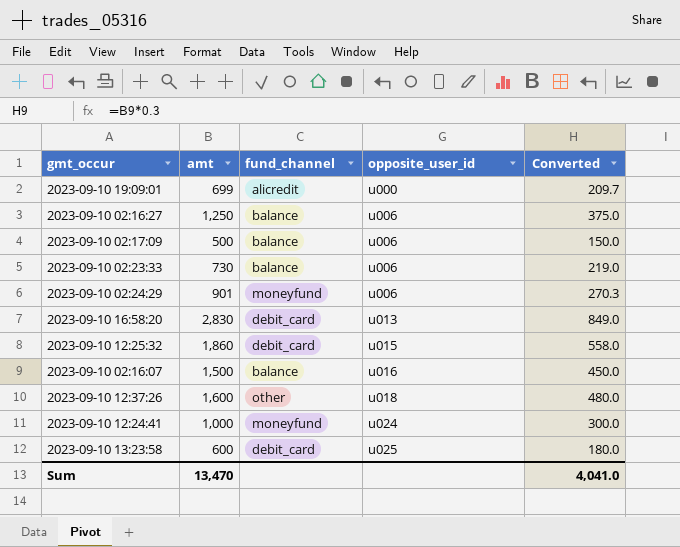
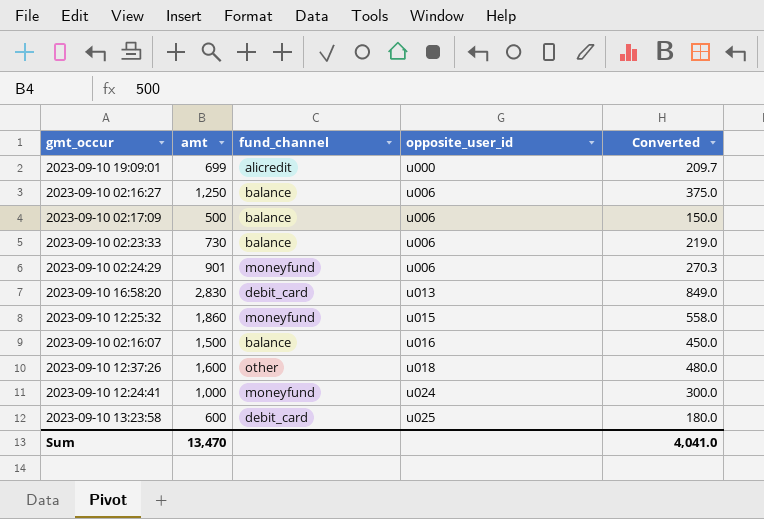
2023-09-10 12:25:32 | fund_channel: debit_card -> moneyfund

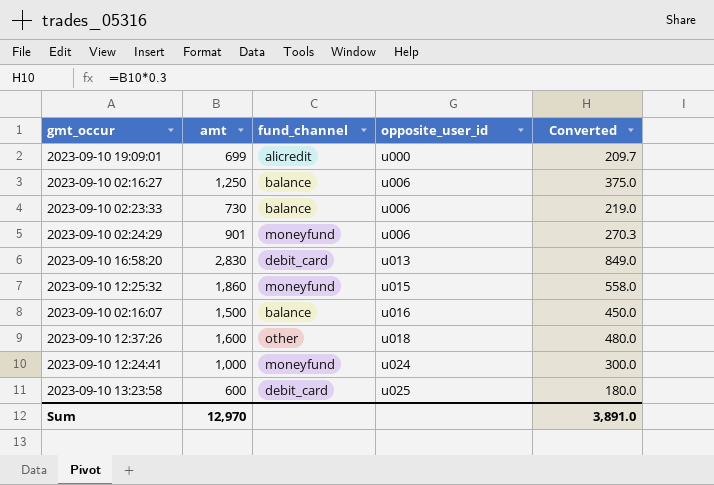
row 2023-09-10 02:17:09: 500 | balance | u006 | 150.0 -> none
Sum | amt: 13,470 -> 12,970
Sum | Converted: 4,041.0 -> 3,891.0

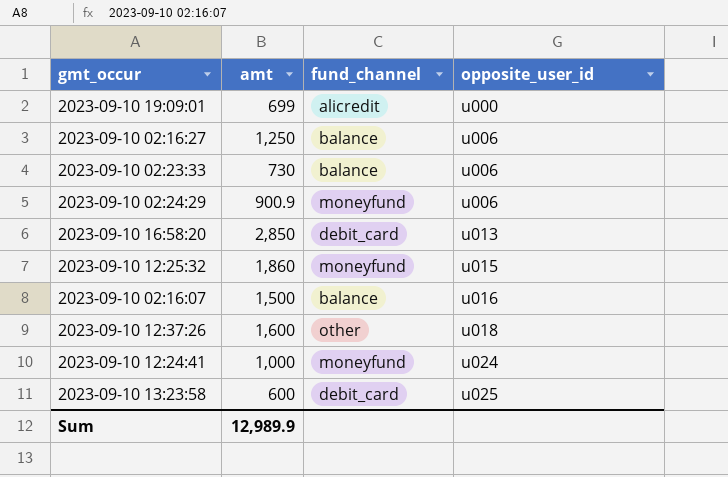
column Converted | formula: [amt] * 0.3 -> none
2023-09-10 02:24:29 | amt: 901 -> 900.9
2023-09-10 16:58:20 | amt: 2,830 -> 2,850
Sum | amt: 12,970 -> 12,989.9

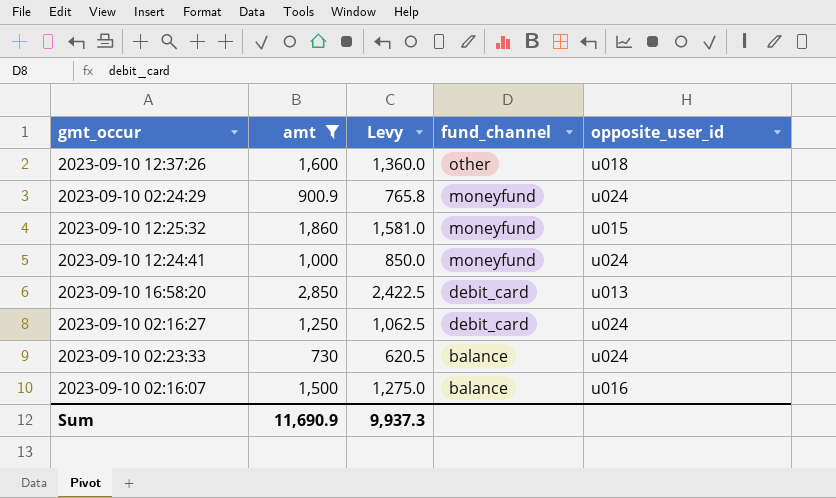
filter: none -> amt >= 730
row order: opposite_user_id ascending -> fund_channel descending
column Levy | formula: none -> [amt] * 0.85
2023-09-10 02:24:29 | opposite_user_id: u006 -> u024
2023-09-10 02:16:27 | fund_channel: balance -> debit_card
2023-09-10 02:16:27 | opposite_user_id: u006 -> u024
2023-09-10 02:23:33 | opposite_user_id: u006 -> u024
Sum | amt: 12,989.9 -> 11,690.9

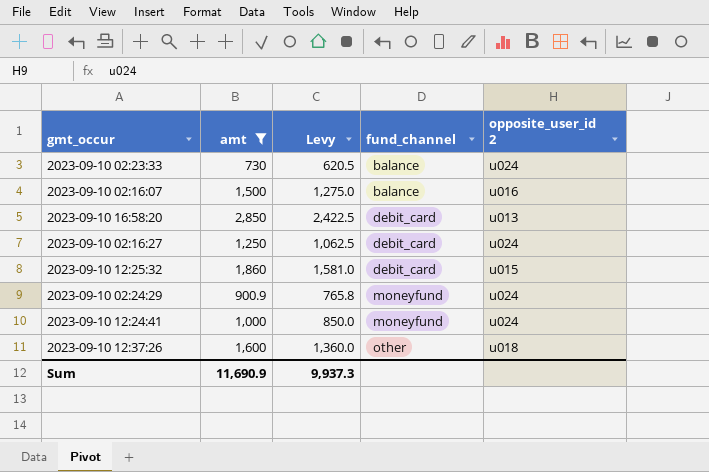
row order: fund_channel descending -> fund_channel ascending
column name: opposite_user_id -> opposite_user_id 2
2023-09-10 12:25:32 | fund_channel: moneyfund -> debit_card

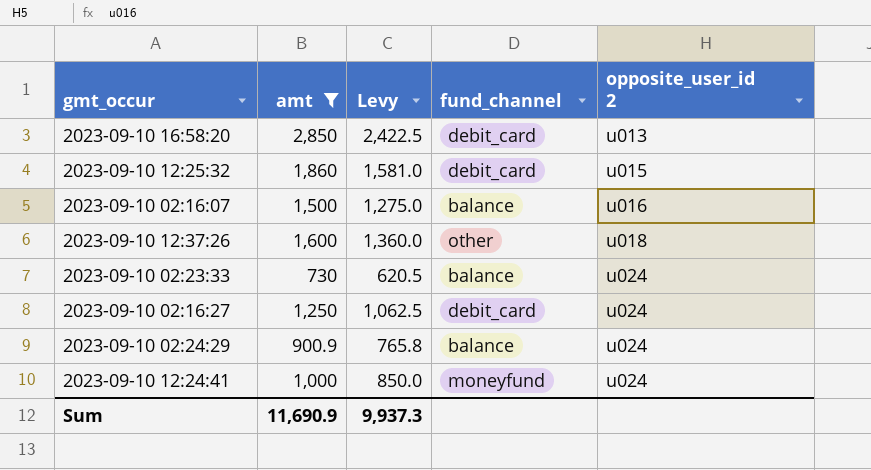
row order: fund_channel ascending -> opposite_user_id 2 ascending
2023-09-10 02:24:29 | fund_channel: moneyfund -> balance

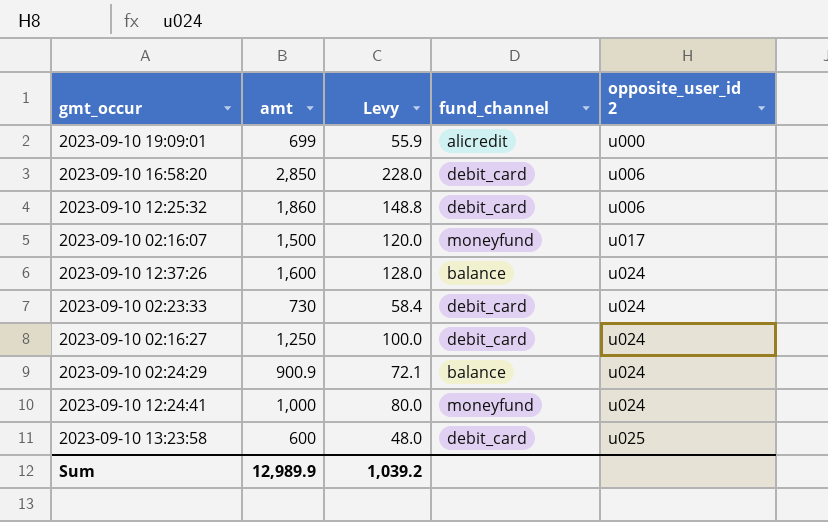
filter: amt >= 730 -> none
column Levy | formula: [amt] * 0.85 -> [amt] * 0.08
2023-09-10 16:58:20 | opposite_user_id 2: u013 -> u006
2023-09-10 12:25:32 | opposite_user_id 2: u015 -> u006
2023-09-10 02:16:07 | fund_channel: balance -> moneyfund
2023-09-10 02:16:07 | opposite_user_id 2: u016 -> u017
2023-09-10 12:37:26 | fund_channel: other -> balance
2023-09-10 12:37:26 | opposite_user_id 2: u018 -> u024
2023-09-10 02:23:33 | fund_channel: balance -> debit_card
Sum | amt: 11,690.9 -> 12,989.9
Sum | Levy: 9,937.3 -> 1,039.2

